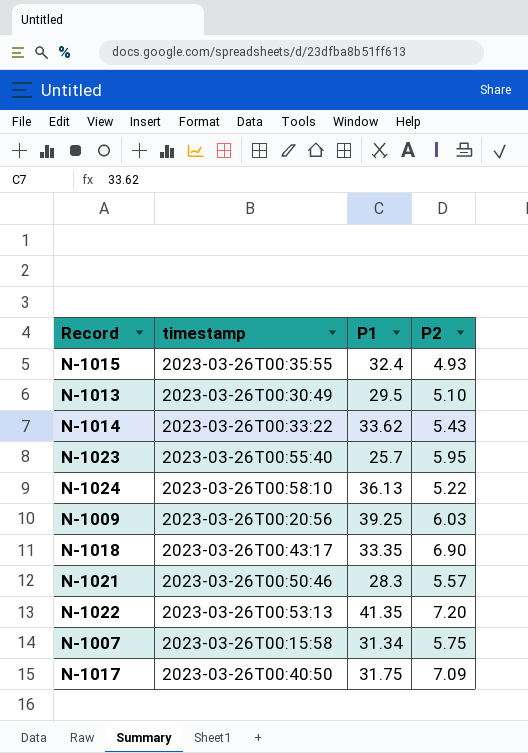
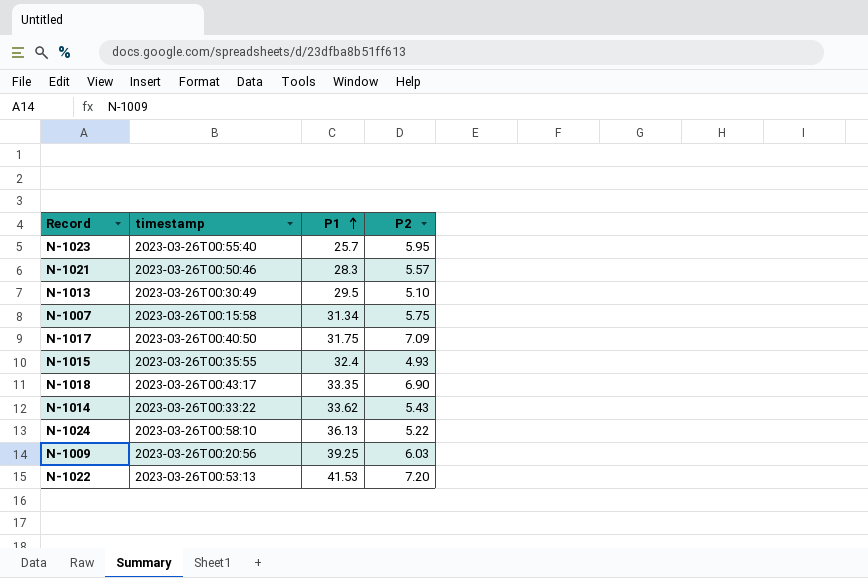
row order: none -> P1 ascending
N-1022 | P1: 41.35 -> 41.53

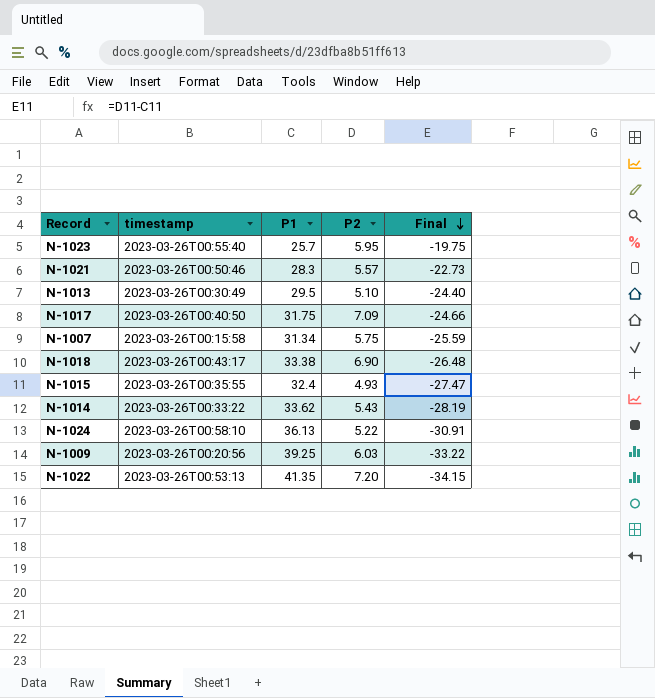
row order: P1 ascending -> Final descending
column Final | formula: none -> [P2] - [P1]
N-1018 | P1: 33.35 -> 33.38
N-1022 | P1: 41.53 -> 41.35

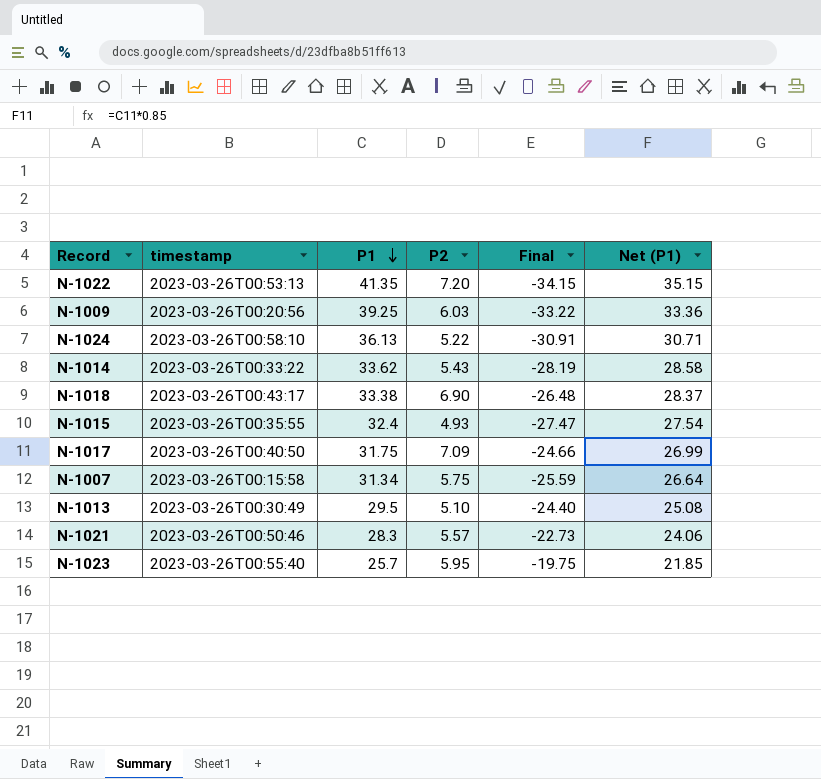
row order: Final descending -> P1 descending
column Net (P1) | formula: none -> [P1] * 0.85

